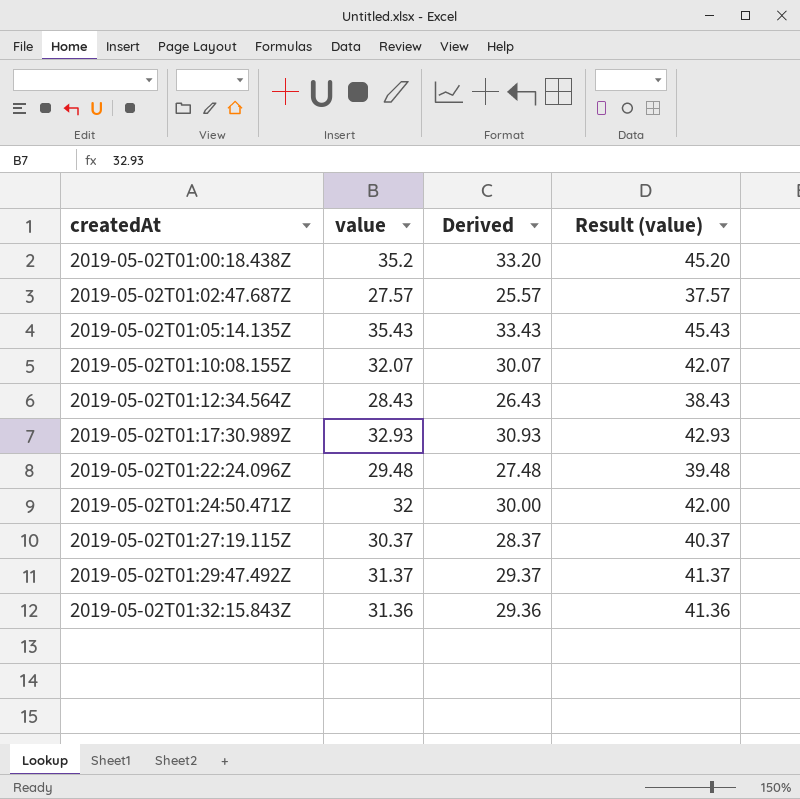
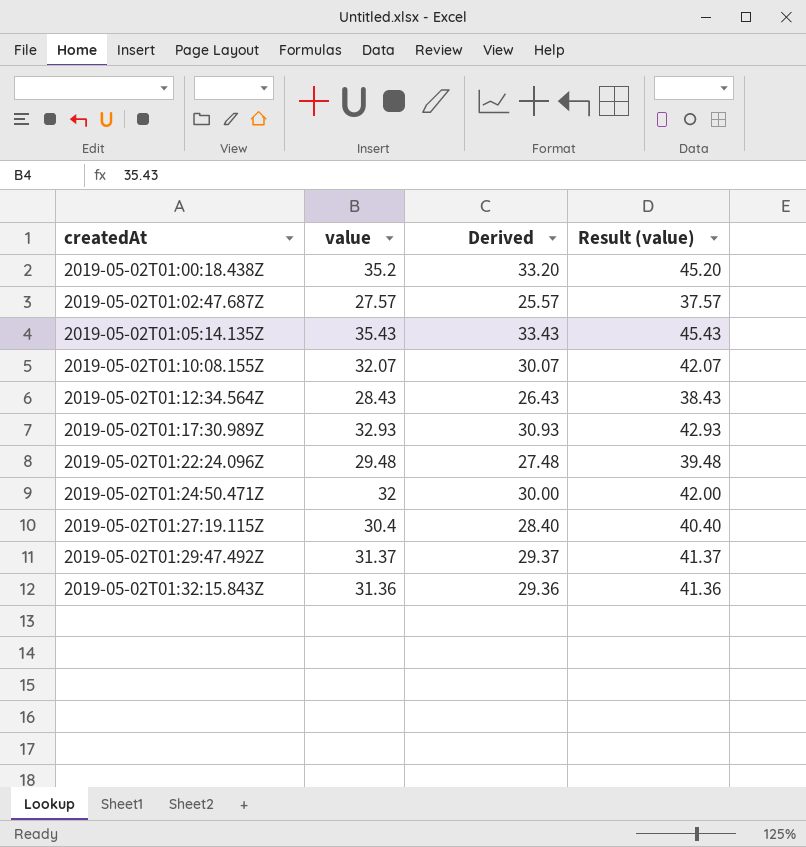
2019-05-02T01:27:19.115Z | value: 30.37 -> 30.4
2019-05-02T01:27:19.115Z | Derived: 28.37 -> 28.40
2019-05-02T01:27:19.115Z | Result (value): 40.37 -> 40.40

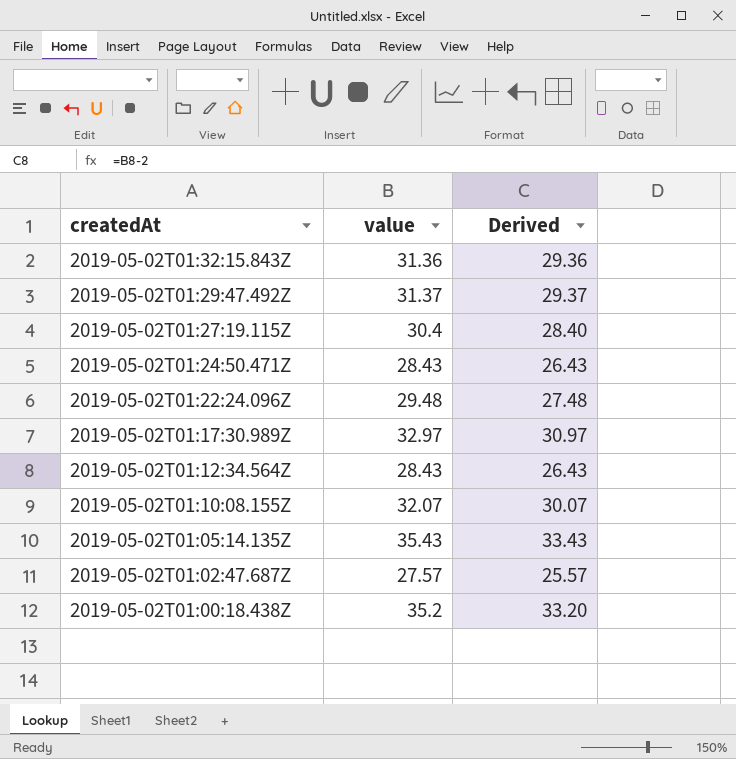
row order: createdAt ascending -> createdAt descending
column Result (value) | formula: [value] + 10 -> none
2019-05-02T01:24:50.471Z | value: 32 -> 28.43
2019-05-02T01:24:50.471Z | Derived: 30.00 -> 26.43
2019-05-02T01:17:30.989Z | value: 32.93 -> 32.97
2019-05-02T01:17:30.989Z | Derived: 30.93 -> 30.97

